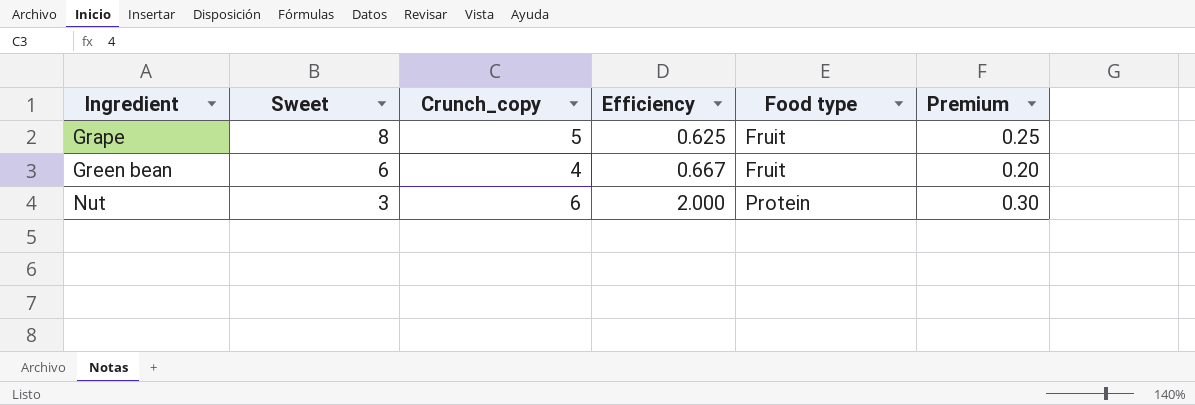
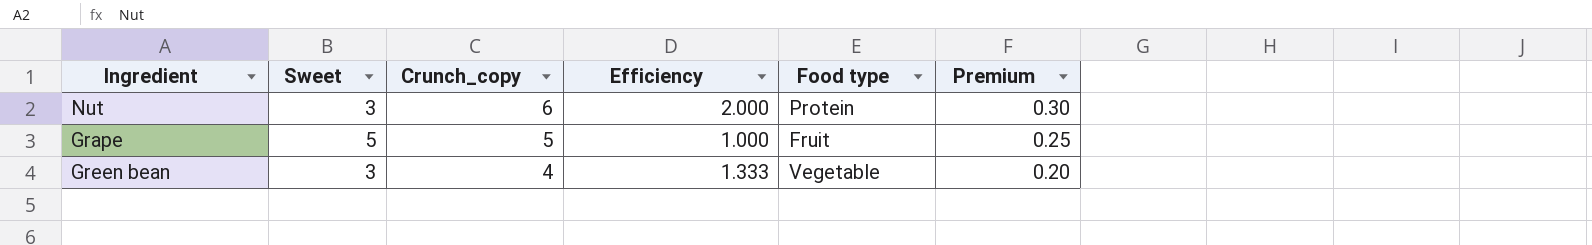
row order: Ingredient ascending -> Crunch_copy descending
Grape | Sweet: 8 -> 5
Grape | Efficiency: 0.625 -> 1.000
Green bean | Sweet: 6 -> 3
Green bean | Efficiency: 0.667 -> 1.333
Green bean | Food type: Fruit -> Vegetable

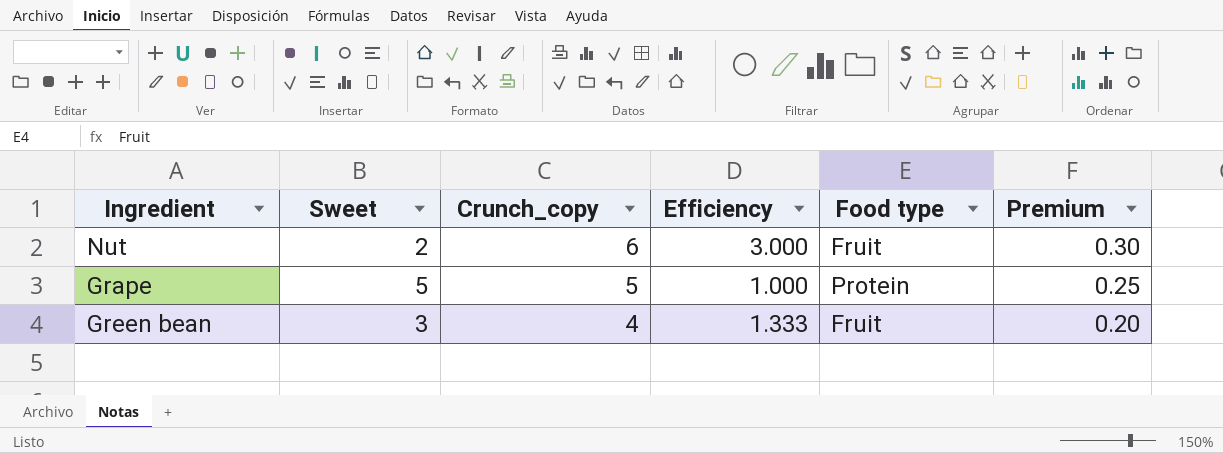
Nut | Sweet: 3 -> 2
Nut | Efficiency: 2.000 -> 3.000
Nut | Food type: Protein -> Fruit
Grape | Food type: Fruit -> Protein
Green bean | Food type: Vegetable -> Fruit

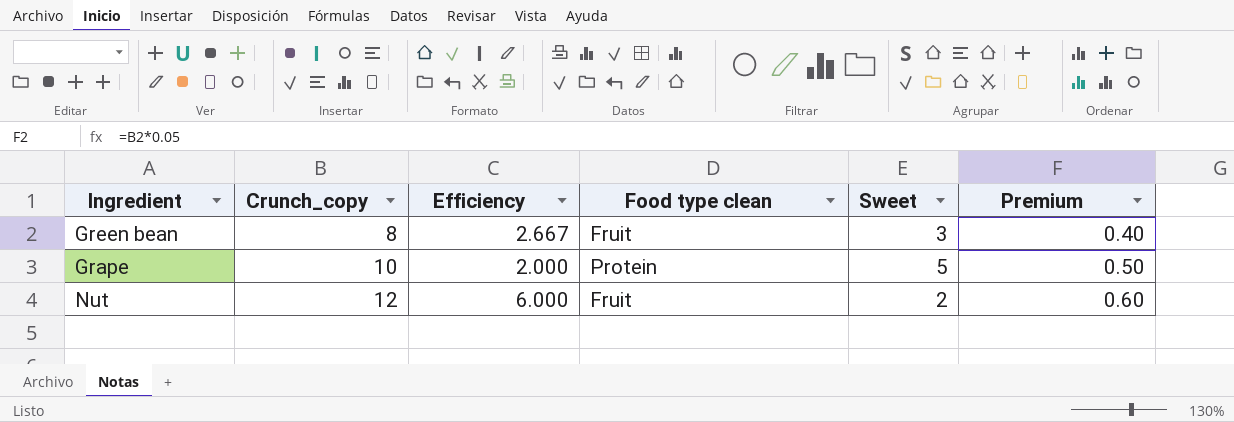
row order: Crunch_copy descending -> Crunch_copy ascending
column name: Food type -> Food type clean
column Sweet | position: 2 -> 5
Green bean | Crunch_copy: 4 -> 8
Green bean | Efficiency: 1.333 -> 2.667
Green bean | Premium: 0.20 -> 0.40
Grape | Crunch_copy: 5 -> 10
Grape | Efficiency: 1.000 -> 2.000
Grape | Premium: 0.25 -> 0.50
Nut | Crunch_copy: 6 -> 12
Nut | Efficiency: 3.000 -> 6.000
Nut | Premium: 0.30 -> 0.60

